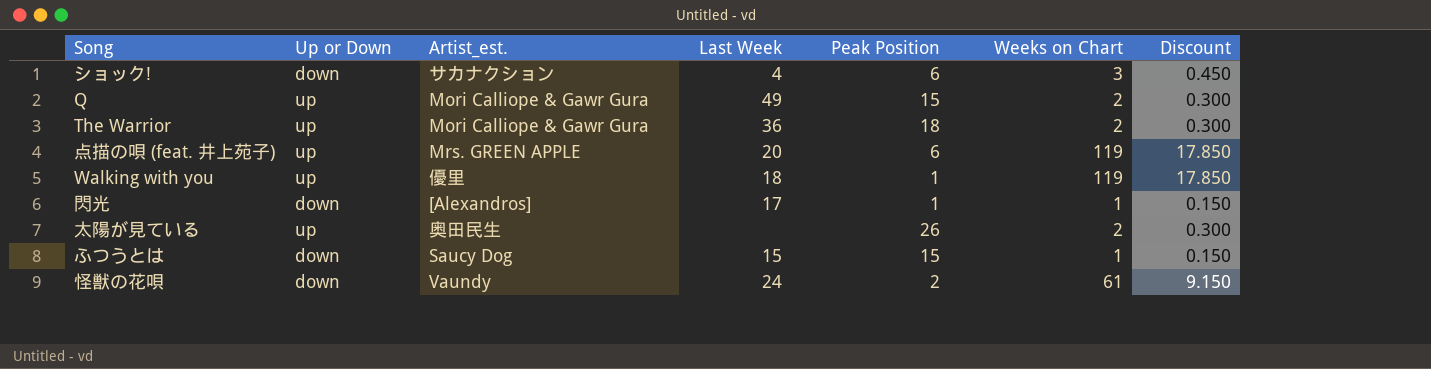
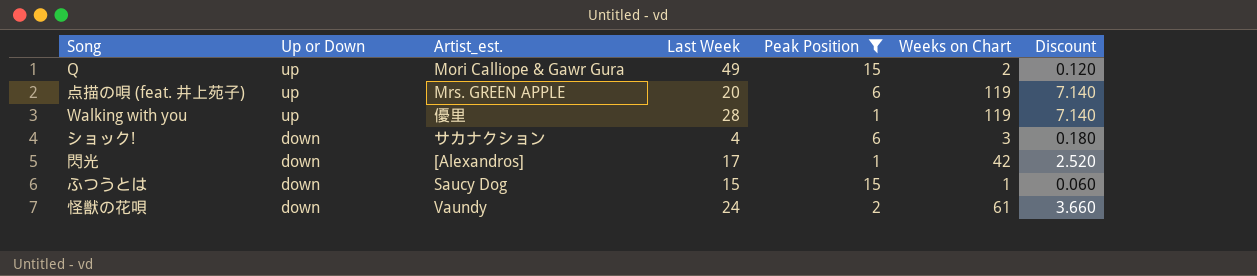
filter: none -> Peak Position <= 15
row order: none -> Up or Down descending
column Discount | formula: [Weeks on Chart] * 0.15 -> [Weeks on Chart] * 0.06
Walking with you | Last Week: 18 -> 28
閃光 | Weeks on Chart: 1 -> 42

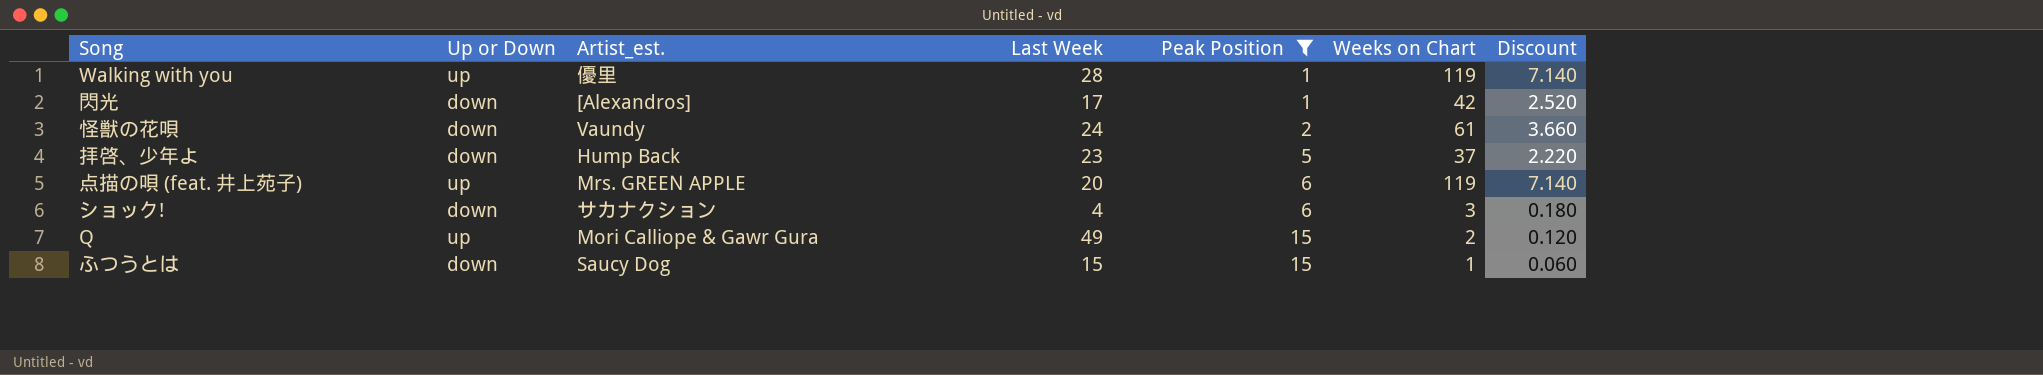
row order: Up or Down descending -> Peak Position ascending
row 拝啓、少年よ: none -> down | Hump Back | 23 | 5 | 37 | 2.220

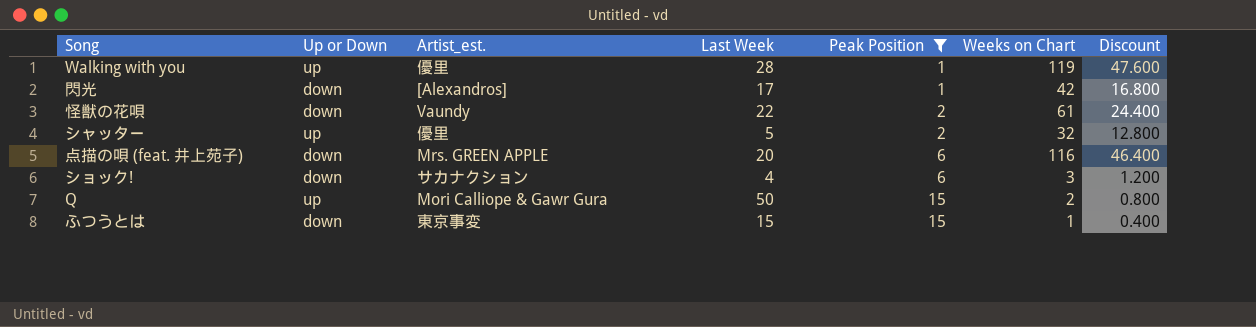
column Discount | formula: [Weeks on Chart] * 0.06 -> [Weeks on Chart] * 0.4
row 拝啓、少年よ: down | Hump Back | 23 | 5 | 37 | 2.220 -> none
怪獣の花唄 | Last Week: 24 -> 22
row シャッター: none -> up | 優里 | 5 | 2 | 32 | 12.800
点描の唄 (feat. 井上苑子) | Up or Down: up -> down
点描の唄 (feat. 井上苑子) | Weeks on Chart: 119 -> 116
Q | Last Week: 49 -> 50
ふつうとは | Artist_est.: Saucy Dog -> 東京事変

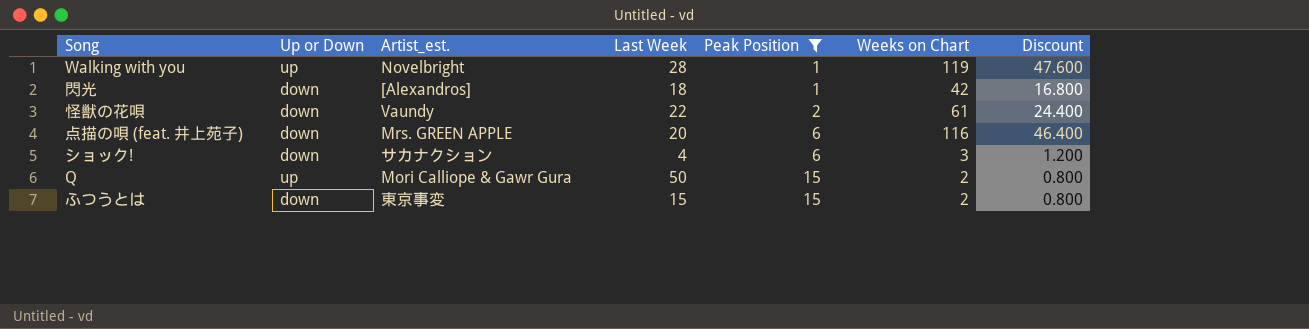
row シャッター: up | 優里 | 5 | 2 | 32 | 12.800 -> none
Walking with you | Artist_est.: 優里 -> Novelbright
閃光 | Last Week: 17 -> 18
ふつうとは | Weeks on Chart: 1 -> 2
ふつうとは | Discount: 0.400 -> 0.800

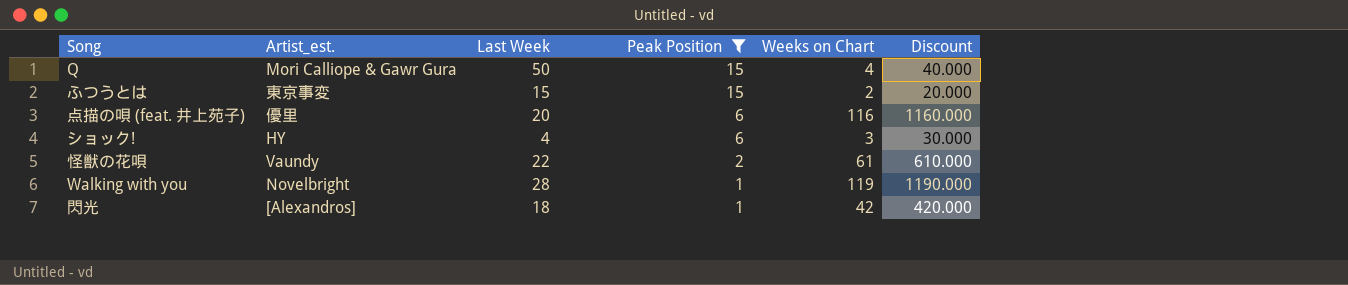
row order: Peak Position ascending -> Peak Position descending
column Up or Down | position: 2 -> none
column Discount | formula: [Weeks on Chart] * 0.4 -> [Weeks on Chart] * 10
Q | Weeks on Chart: 2 -> 4
点描の唄 (feat. 井上苑子) | Artist_est.: Mrs. GREEN APPLE -> 優里
ショック! | Artist_est.: サカナクション -> HY

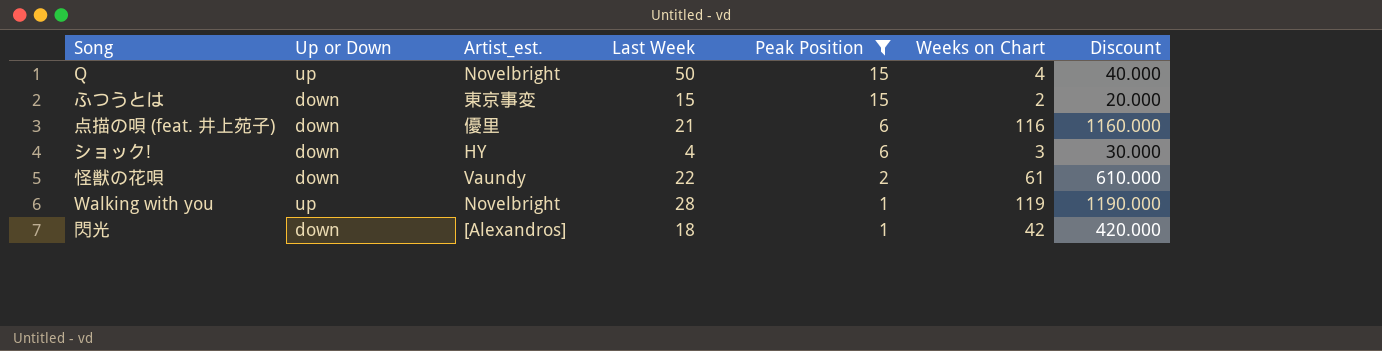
column Up or Down | position: none -> 2
Q | Artist_est.: Mori Calliope & Gawr Gura -> Novelbright
点描の唄 (feat. 井上苑子) | Last Week: 20 -> 21

